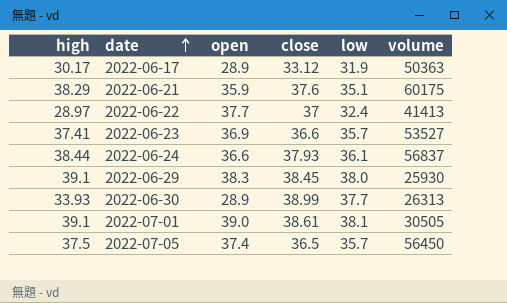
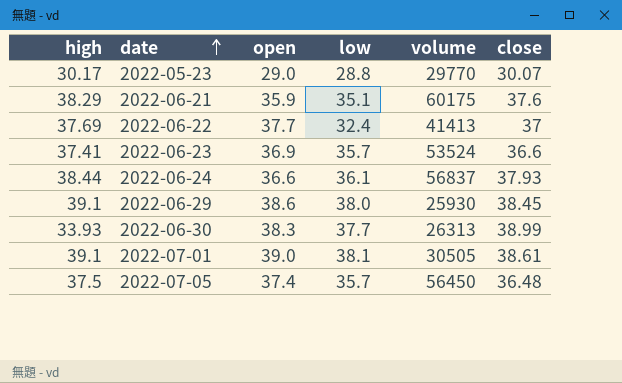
column close | position: 4 -> 6
row 2022-06-17: 30.17 | 28.9 | 33.12 | 31.9 | 50363 -> none
row 2022-05-23: none -> 30.17 | 29.0 | 28.8 | 29770 | 30.07
2022-06-22 | high: 28.97 -> 37.69
2022-06-23 | volume: 53527 -> 53524
2022-06-29 | open: 38.3 -> 38.6
2022-06-30 | open: 28.9 -> 38.3
2022-07-05 | close: 36.5 -> 36.48

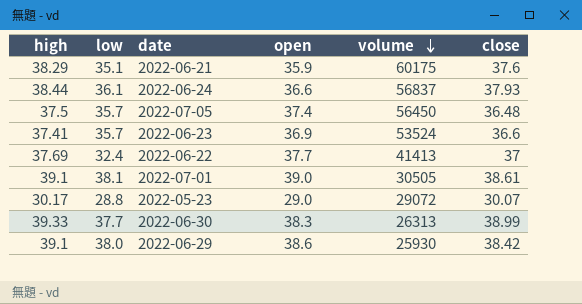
row order: date ascending -> volume descending
column low | position: 4 -> 2
2022-05-23 | volume: 29770 -> 29072
2022-06-30 | high: 33.93 -> 39.33
2022-06-29 | close: 38.45 -> 38.42

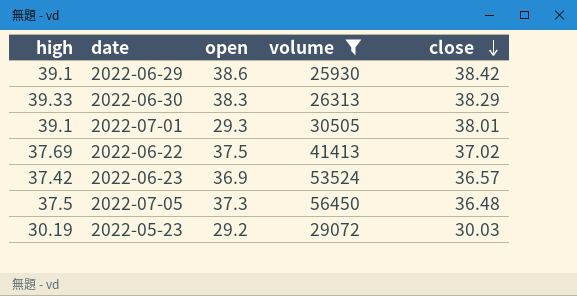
filter: none -> volume <= 56450
row order: volume descending -> close descending
column low | position: 2 -> none
2022-06-30 | close: 38.99 -> 38.29
2022-07-01 | open: 39.0 -> 29.3
2022-07-01 | close: 38.61 -> 38.01
2022-06-22 | open: 37.7 -> 37.5
2022-06-22 | close: 37 -> 37.02
2022-06-23 | high: 37.41 -> 37.42
2022-06-23 | close: 36.6 -> 36.57
2022-07-05 | open: 37.4 -> 37.3
2022-05-23 | high: 30.17 -> 30.19
2022-05-23 | open: 29.0 -> 29.2
2022-05-23 | close: 30.07 -> 30.03

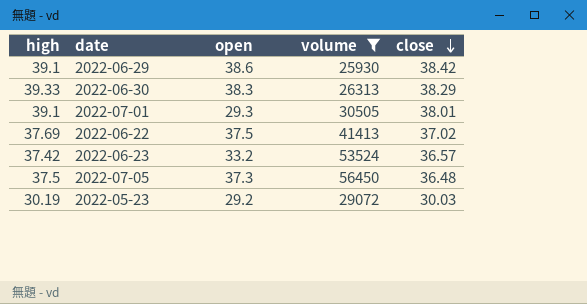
2022-06-23 | open: 36.9 -> 33.2

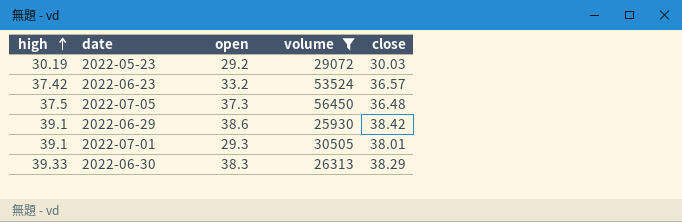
row order: close descending -> high ascending
row 2022-06-22: 37.69 | 37.5 | 41413 | 37.02 -> none

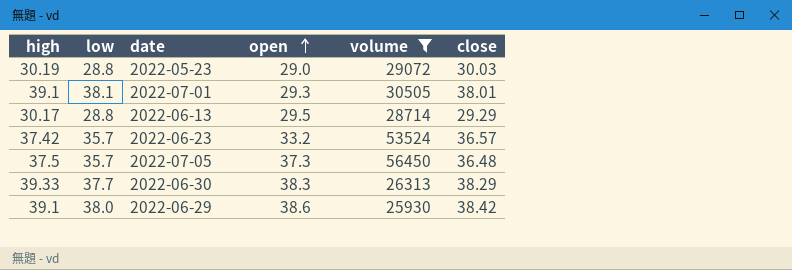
row order: high ascending -> open ascending
column low | position: none -> 2
2022-05-23 | open: 29.2 -> 29.0
row 2022-06-13: none -> 30.17 | 28.8 | 29.5 | 28714 | 29.29

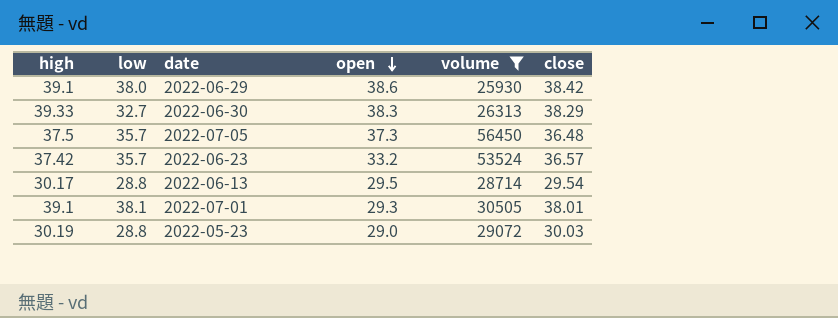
row order: open ascending -> open descending
2022-06-30 | low: 37.7 -> 32.7
2022-06-13 | close: 29.29 -> 29.54

